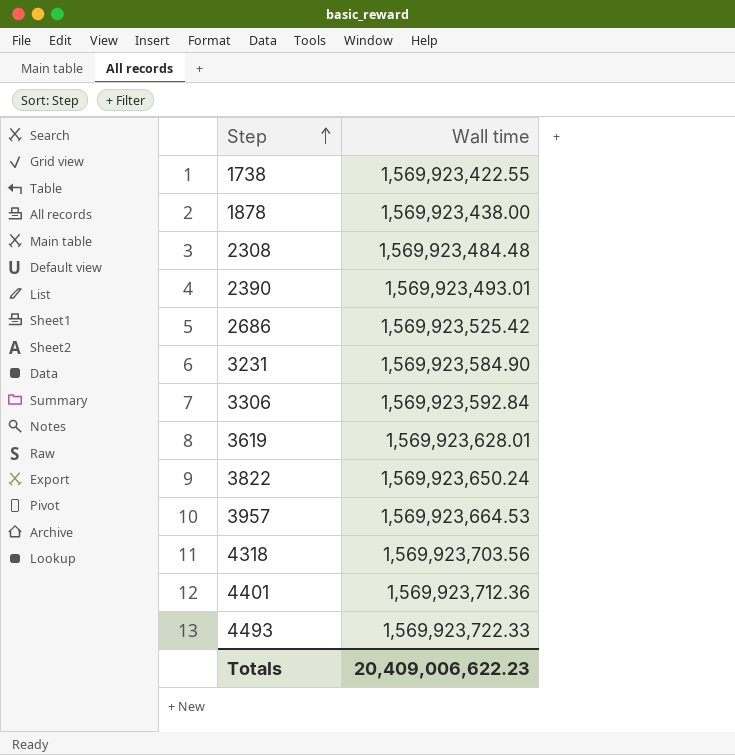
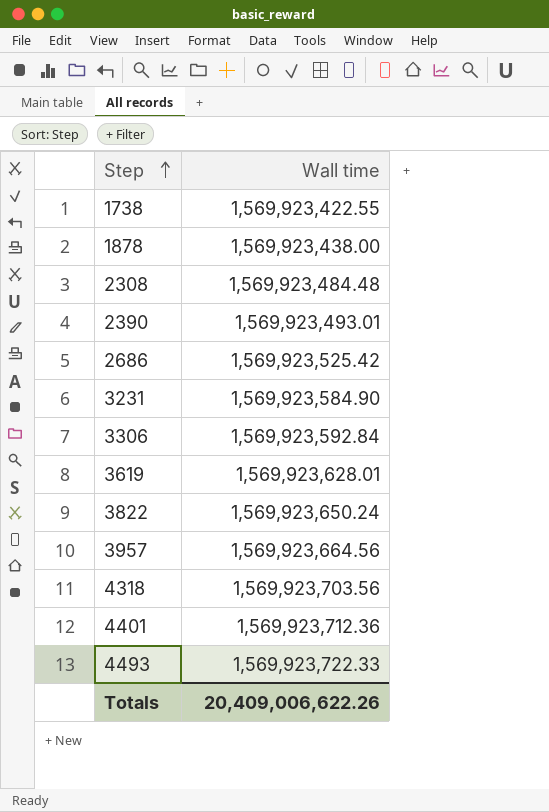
3957 | Wall time: 1,569,923,664.53 -> 1,569,923,664.56
Totals | Wall time: 20,409,006,622.23 -> 20,409,006,622.26

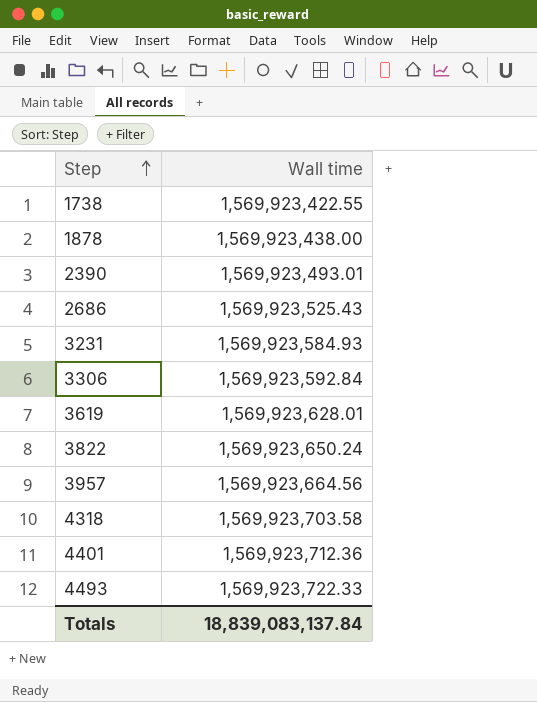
row 2308: 1,569,923,484.48 -> none
2686 | Wall time: 1,569,923,525.42 -> 1,569,923,525.43
3231 | Wall time: 1,569,923,584.90 -> 1,569,923,584.93
4318 | Wall time: 1,569,923,703.56 -> 1,569,923,703.58
Totals | Wall time: 20,409,006,622.26 -> 18,839,083,137.84

